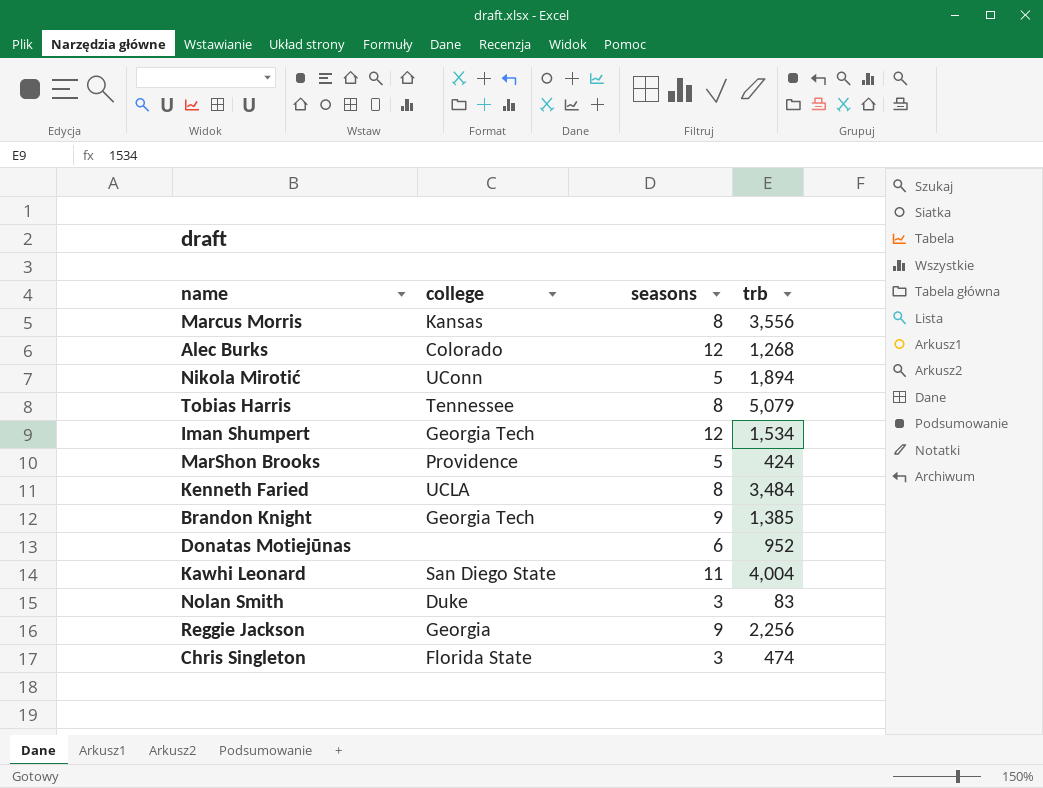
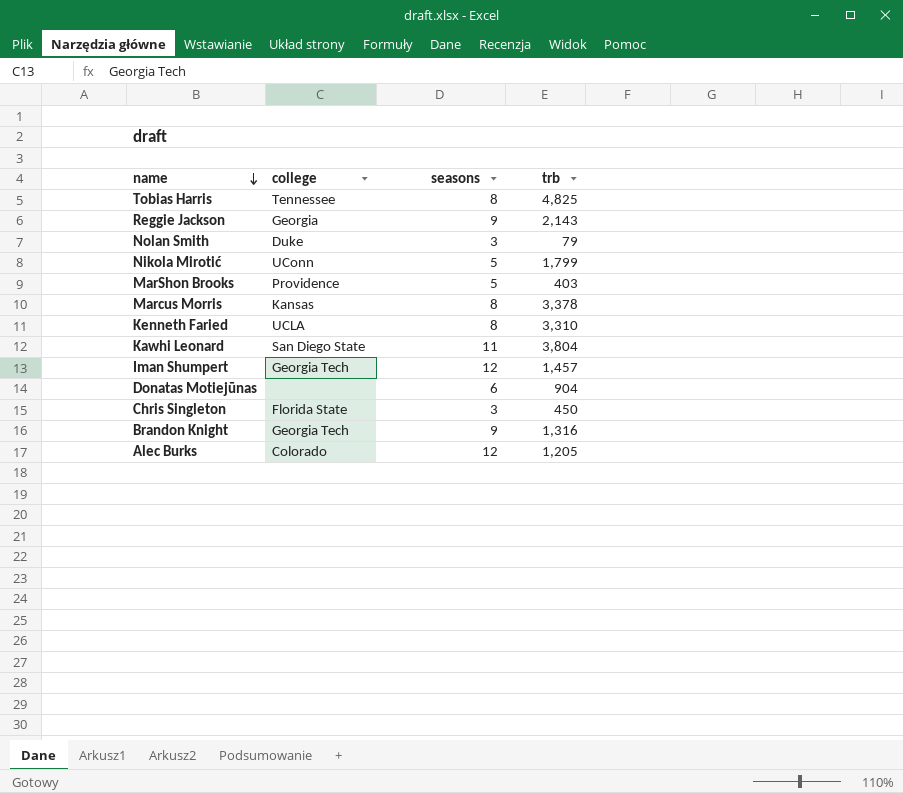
row order: none -> name descending
Tobias Harris | trb: 5,079 -> 4,825
Reggie Jackson | trb: 2,256 -> 2,143
Nolan Smith | trb: 83 -> 79
Nikola Mirotić | trb: 1,894 -> 1,799
MarShon Brooks | trb: 424 -> 403
Marcus Morris | trb: 3,556 -> 3,378
Kenneth Faried | trb: 3,484 -> 3,310
Kawhi Leonard | trb: 4,004 -> 3,804
Iman Shumpert | trb: 1,534 -> 1,457
Donatas Motiejūnas | trb: 952 -> 904
Chris Singleton | trb: 474 -> 450
Brandon Knight | trb: 1,385 -> 1,316
Alec Burks | trb: 1,268 -> 1,205

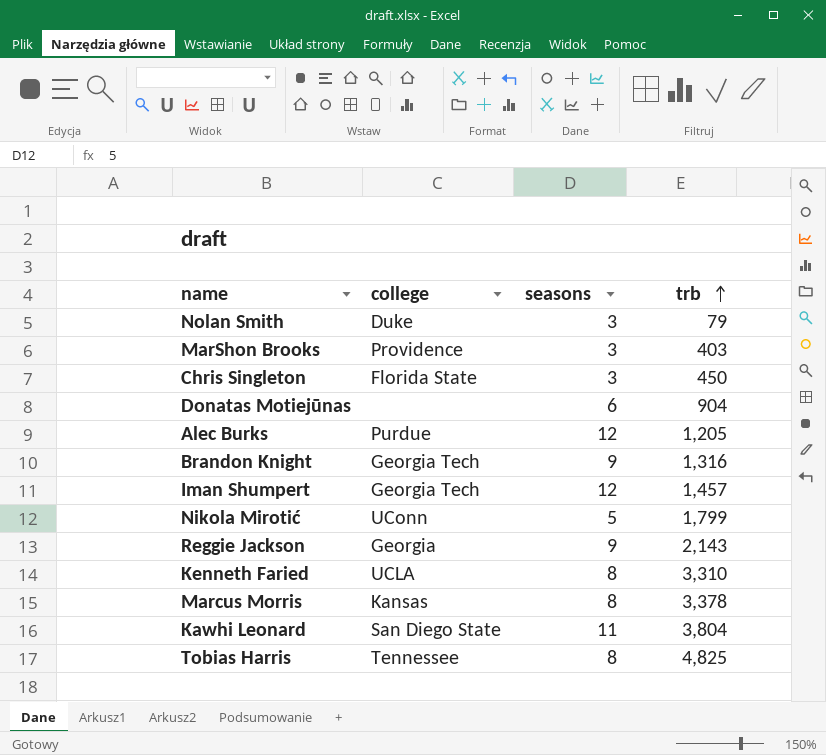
row order: name descending -> trb ascending
MarShon Brooks | seasons: 5 -> 3
Alec Burks | college: Colorado -> Purdue

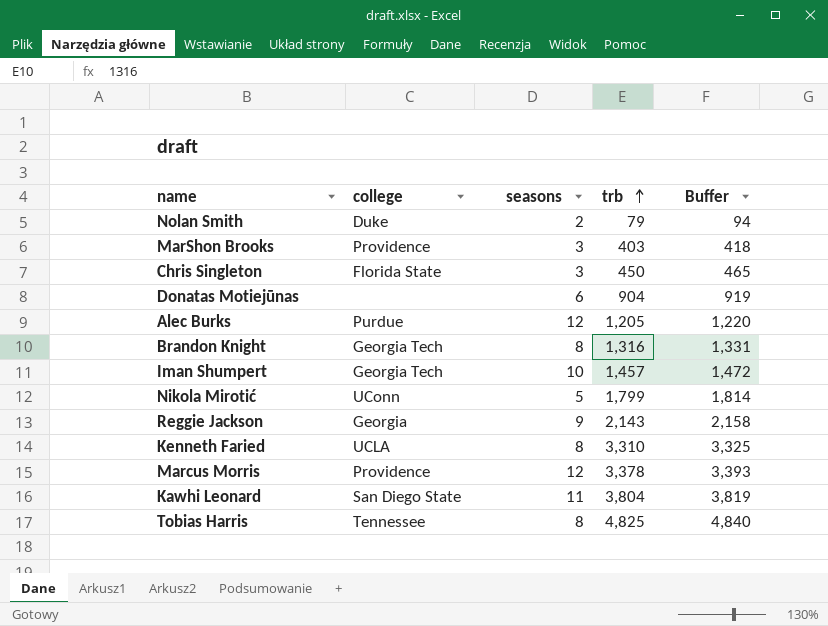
column Buffer | formula: none -> [trb] + 15
Nolan Smith | seasons: 3 -> 2
Brandon Knight | seasons: 9 -> 8
Iman Shumpert | seasons: 12 -> 10
Marcus Morris | college: Kansas -> Providence
Marcus Morris | seasons: 8 -> 12

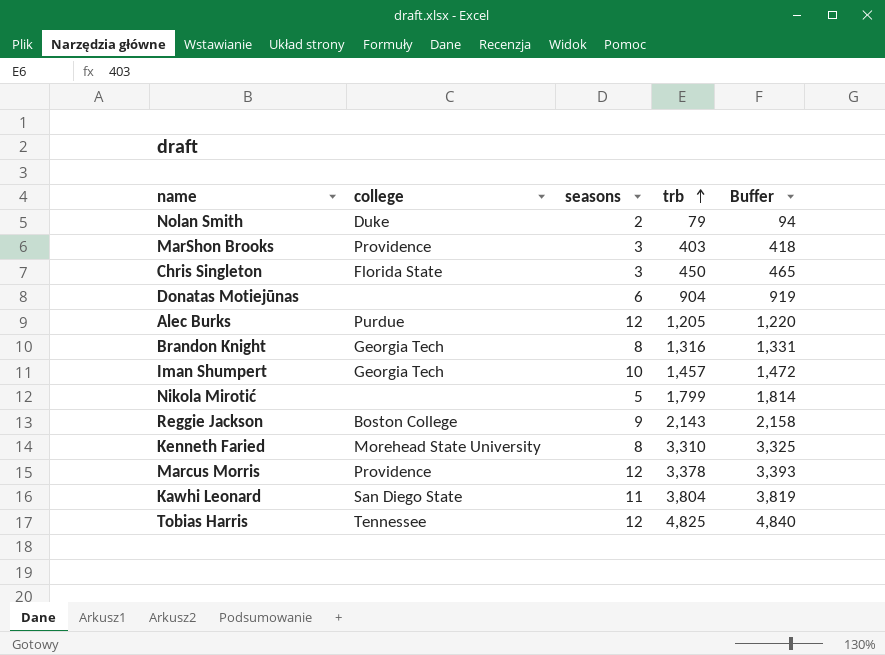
Nikola Mirotić | college: UConn -> none
Reggie Jackson | college: Georgia -> Boston College
Kenneth Faried | college: UCLA -> Morehead State University
Tobias Harris | seasons: 8 -> 12

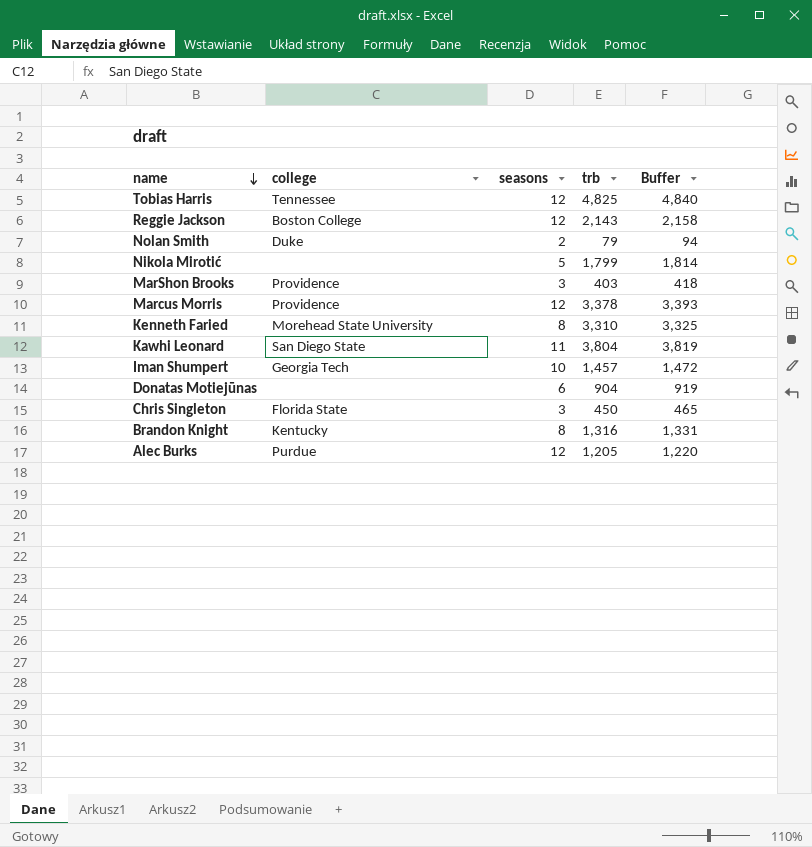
row order: trb ascending -> name descending
Reggie Jackson | seasons: 9 -> 12
Brandon Knight | college: Georgia Tech -> Kentucky

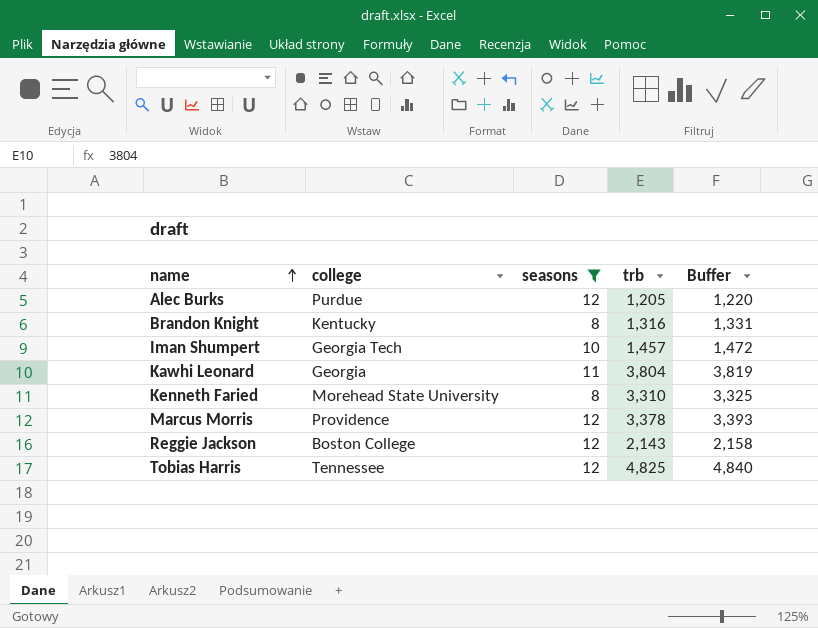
filter: none -> seasons >= 8
row order: name descending -> name ascending
Kawhi Leonard | college: San Diego State -> Georgia

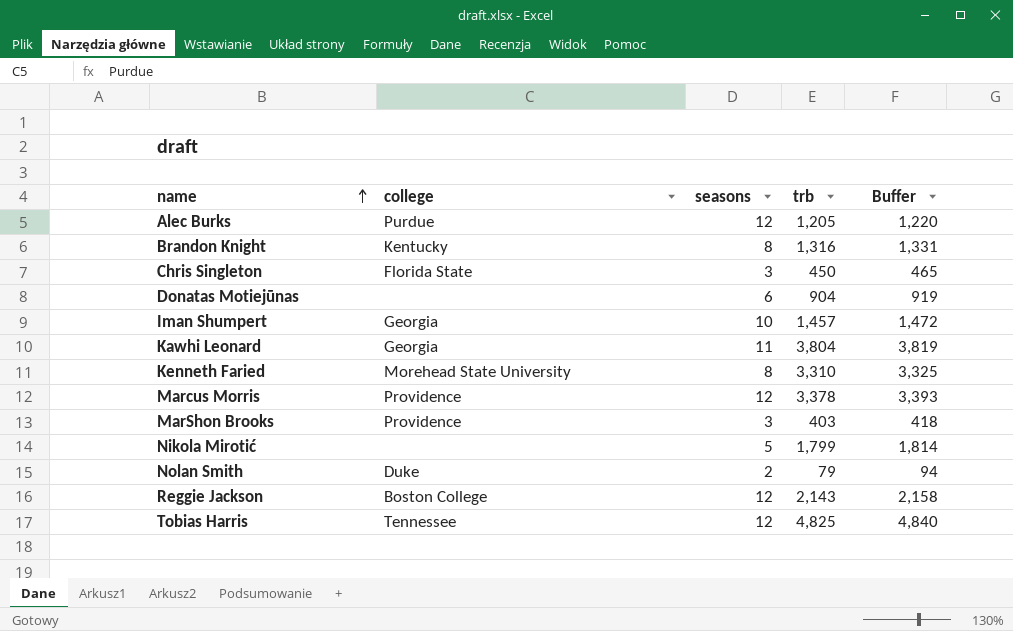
filter: seasons >= 8 -> none
Iman Shumpert | college: Georgia Tech -> Georgia

